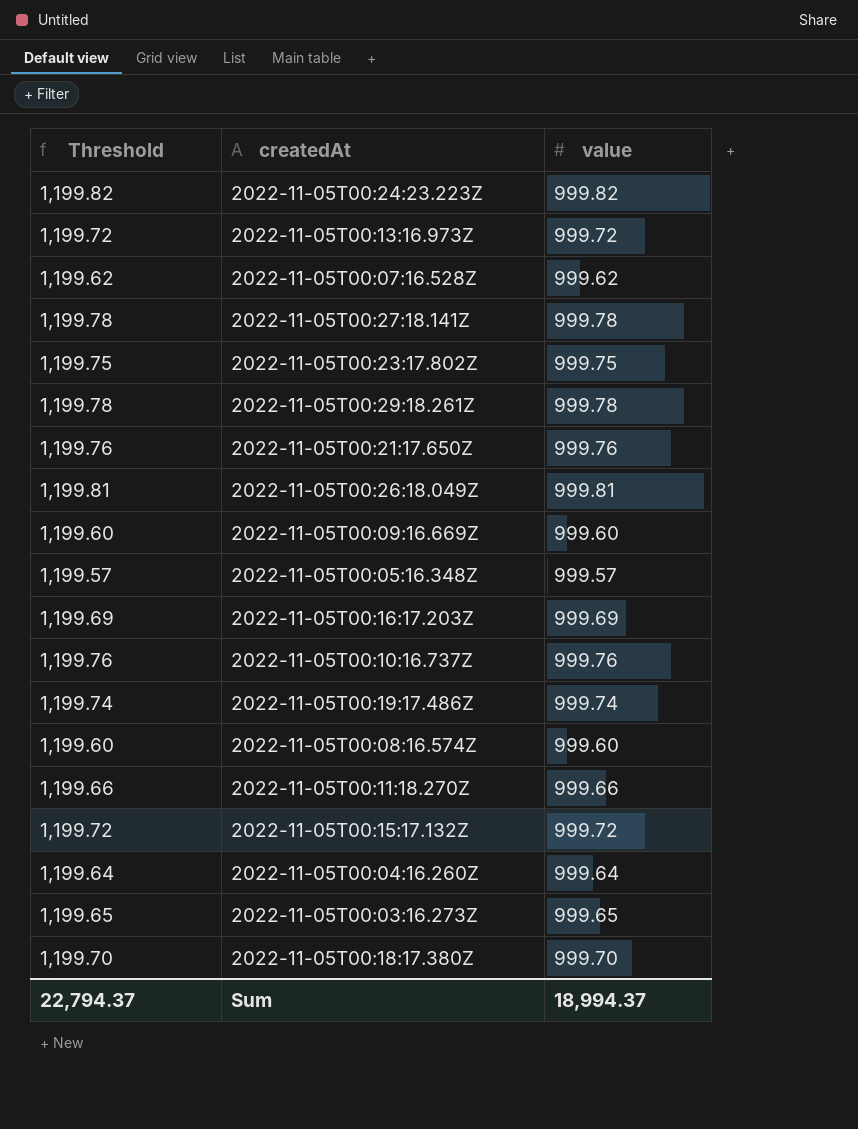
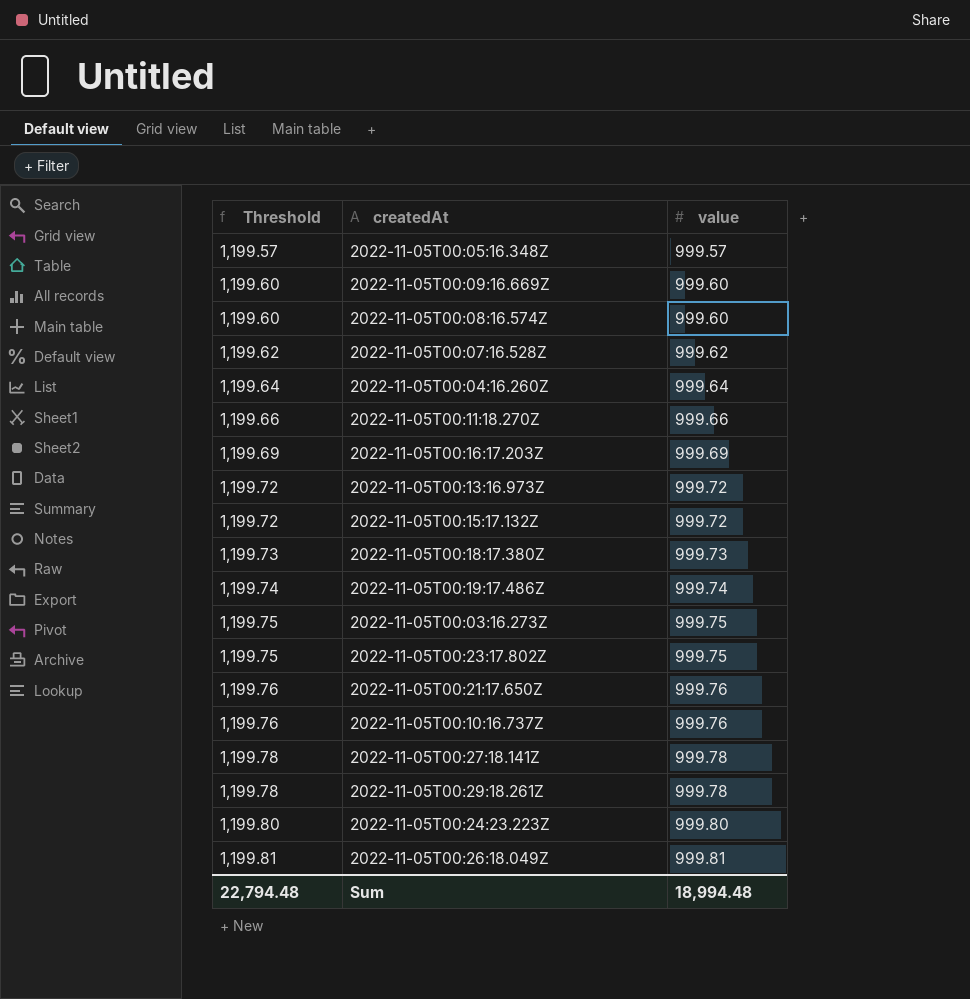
row order: none -> Threshold ascending
2022-11-05T00:18:17.380Z | Threshold: 1,199.70 -> 1,199.73
2022-11-05T00:18:17.380Z | value: 999.70 -> 999.73
2022-11-05T00:03:16.273Z | Threshold: 1,199.65 -> 1,199.75
2022-11-05T00:03:16.273Z | value: 999.65 -> 999.75
2022-11-05T00:24:23.223Z | Threshold: 1,199.82 -> 1,199.80
2022-11-05T00:24:23.223Z | value: 999.82 -> 999.80
Sum | Threshold: 22,794.37 -> 22,794.48
Sum | value: 18,994.37 -> 18,994.48

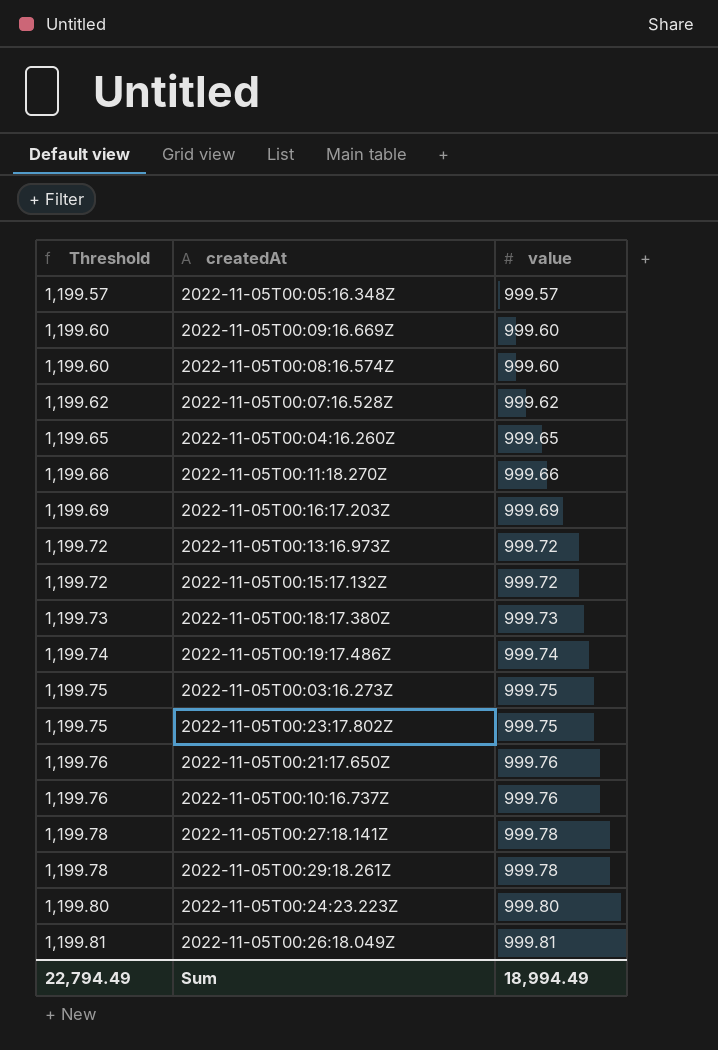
2022-11-05T00:04:16.260Z | Threshold: 1,199.64 -> 1,199.65
2022-11-05T00:04:16.260Z | value: 999.64 -> 999.65
Sum | Threshold: 22,794.48 -> 22,794.49
Sum | value: 18,994.48 -> 18,994.49

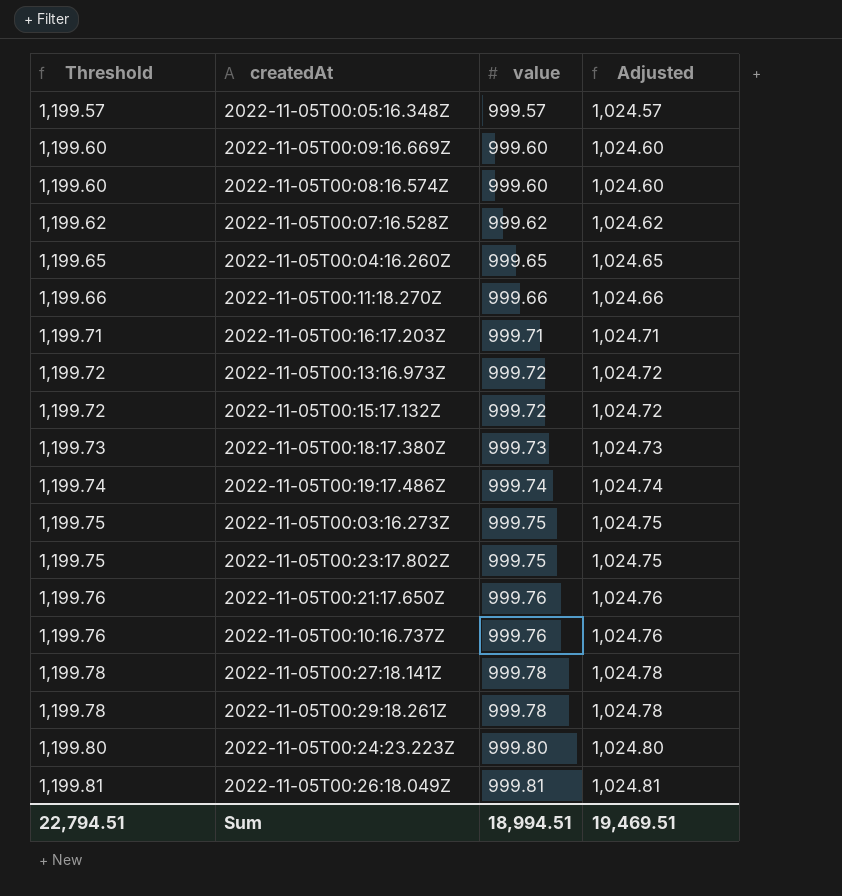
column Adjusted | formula: none -> [value] + 25
2022-11-05T00:16:17.203Z | Threshold: 1,199.69 -> 1,199.71
2022-11-05T00:16:17.203Z | value: 999.69 -> 999.71
Sum | Threshold: 22,794.49 -> 22,794.51
Sum | value: 18,994.49 -> 18,994.51

